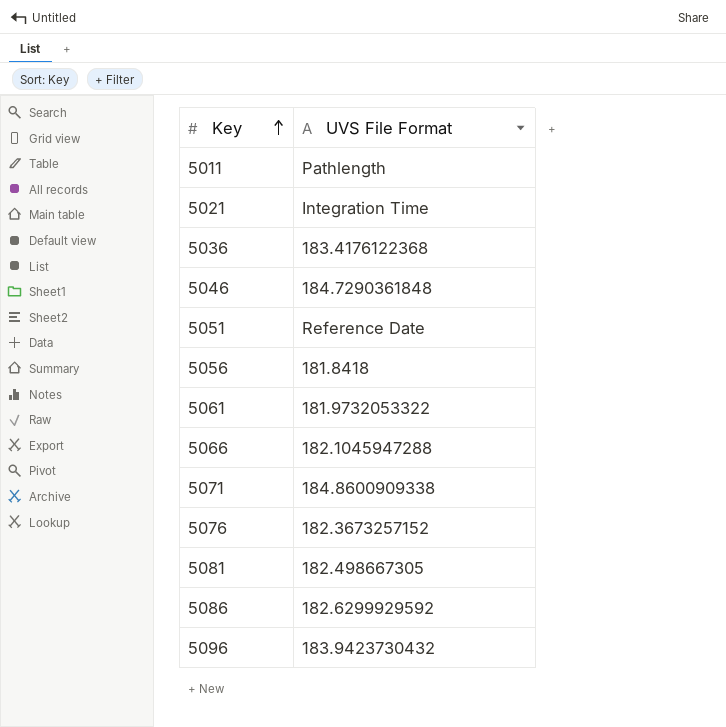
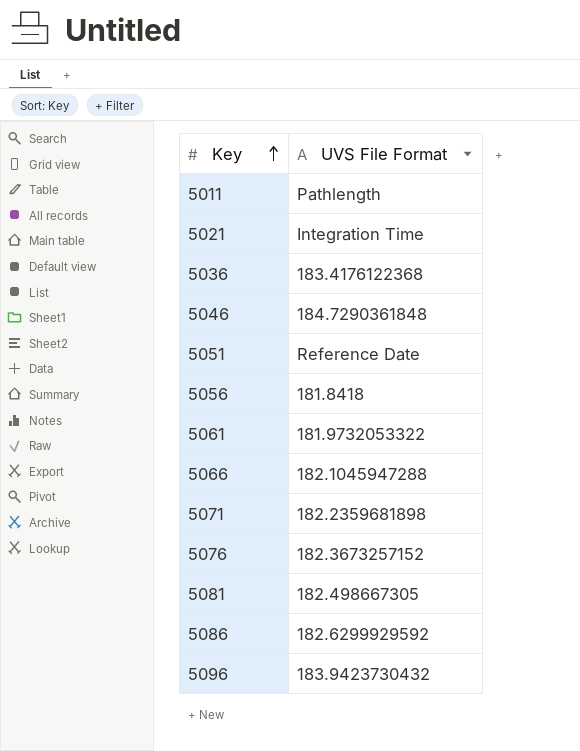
5071 | UVS File Format: 184.8600909338 -> 182.2359681898

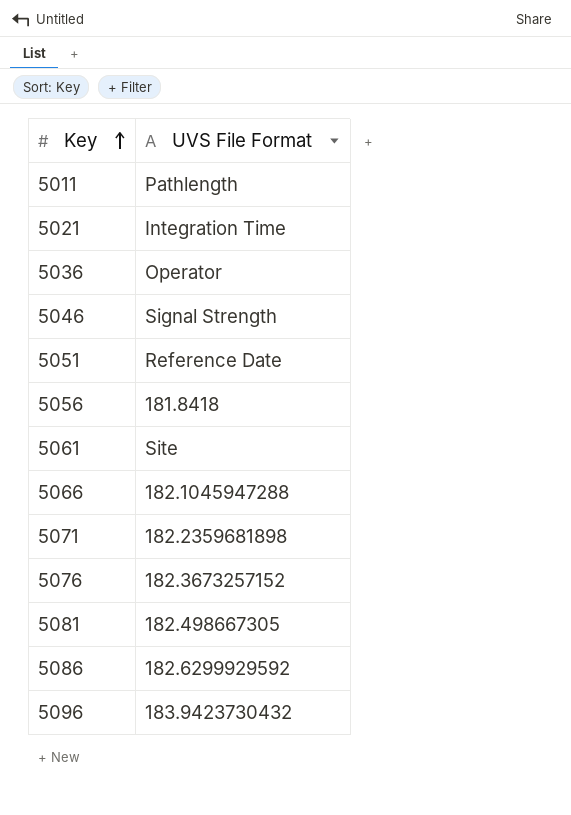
5036 | UVS File Format: 183.4176122368 -> Operator
5046 | UVS File Format: 184.7290361848 -> Signal Strength
5061 | UVS File Format: 181.9732053322 -> Site

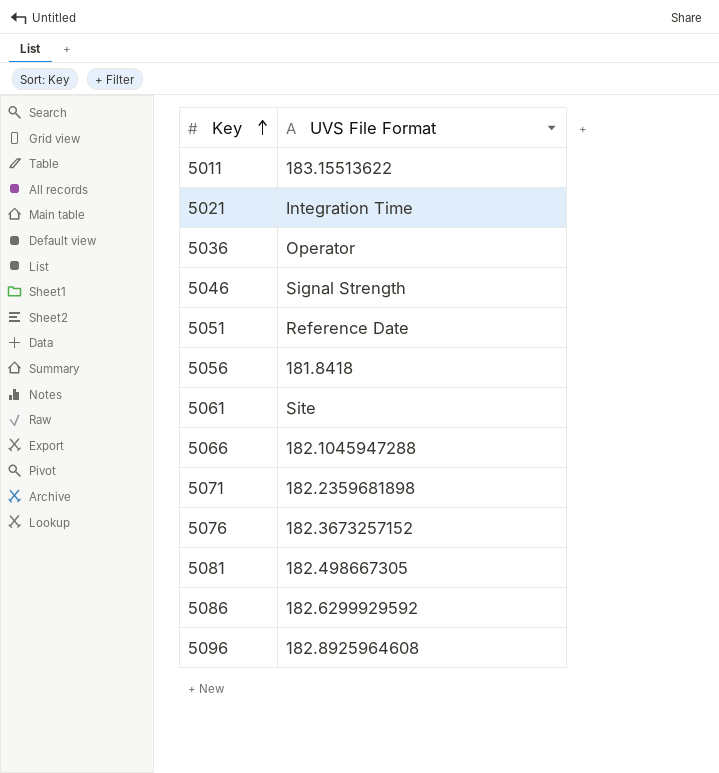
5011 | UVS File Format: Pathlength -> 183.15513622
5096 | UVS File Format: 183.9423730432 -> 182.8925964608

